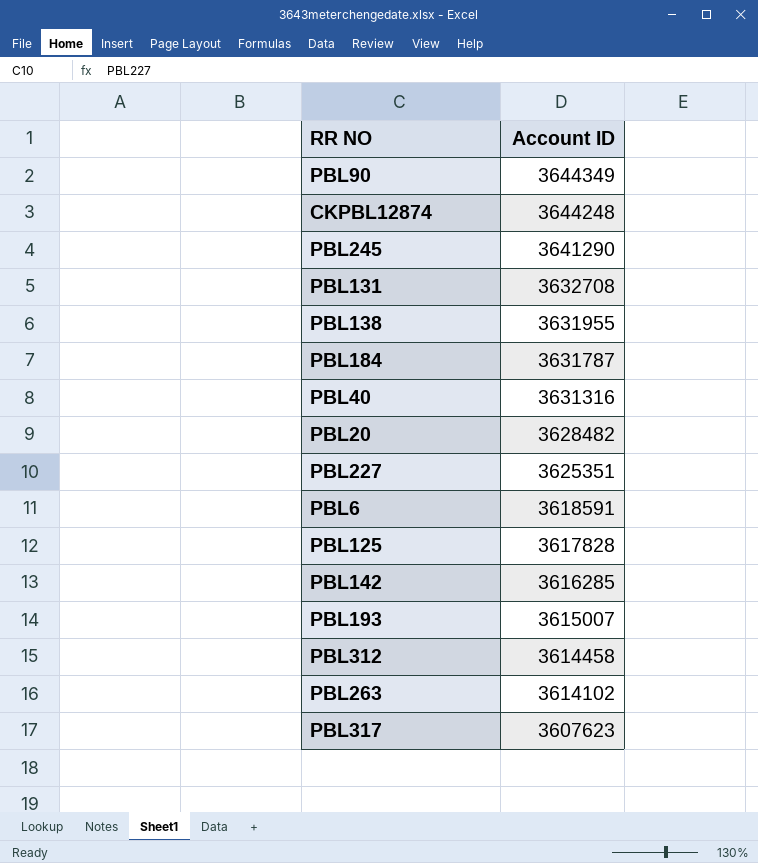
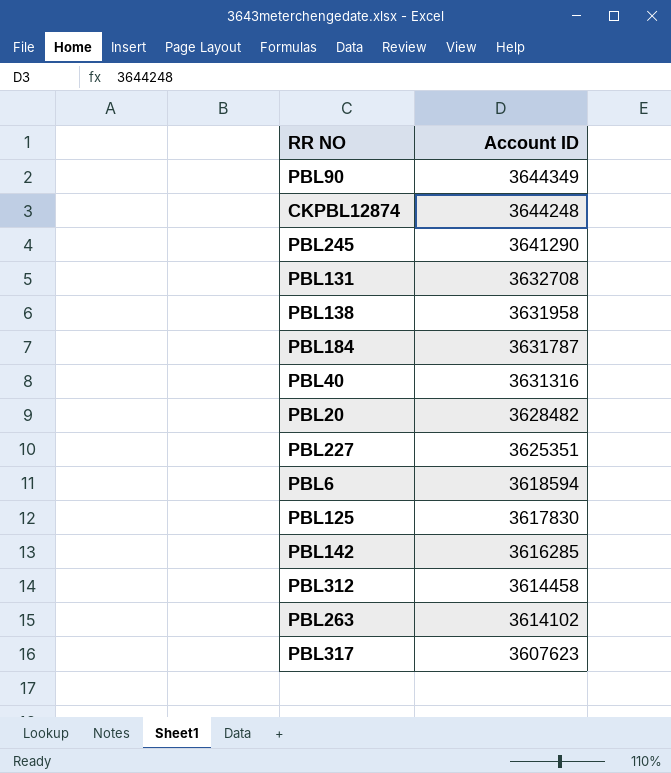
row PBL193: 3615007 -> none
PBL138 | Account ID: 3631955 -> 3631958
PBL6 | Account ID: 3618591 -> 3618594
PBL125 | Account ID: 3617828 -> 3617830

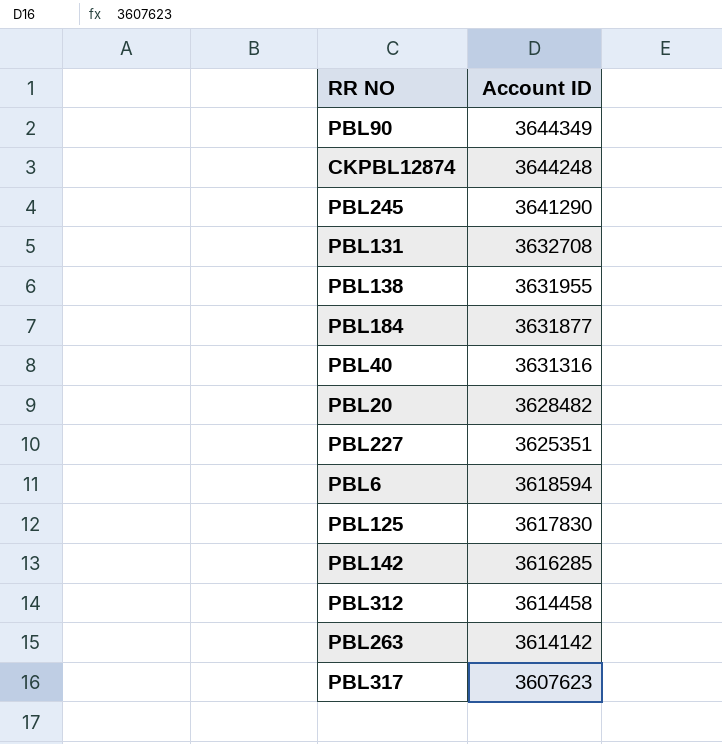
PBL138 | Account ID: 3631958 -> 3631955
PBL184 | Account ID: 3631787 -> 3631877
PBL263 | Account ID: 3614102 -> 3614142

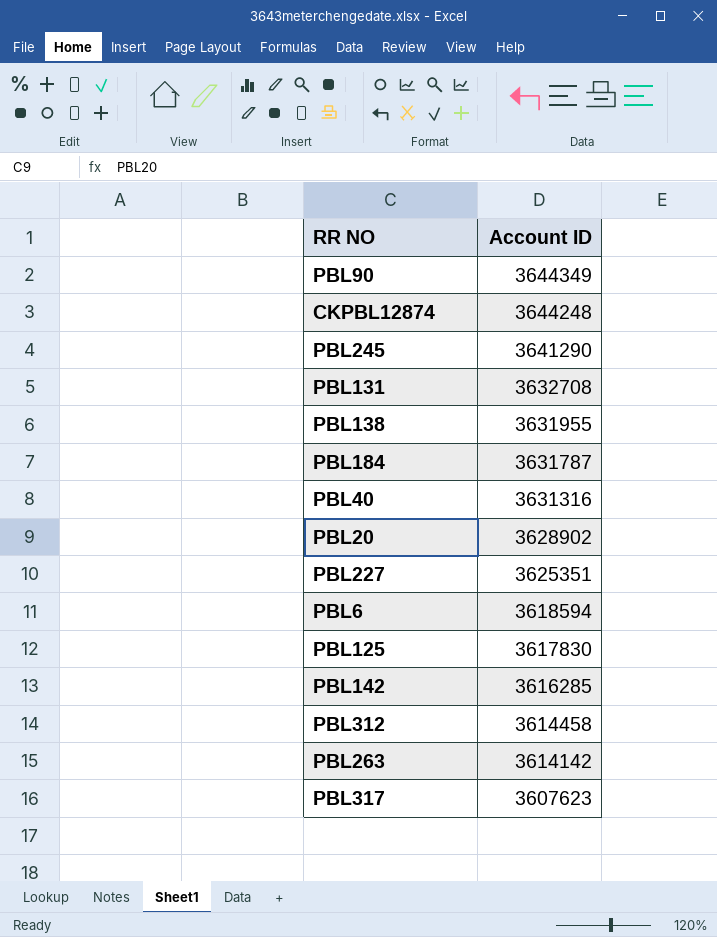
PBL184 | Account ID: 3631877 -> 3631787
PBL20 | Account ID: 3628482 -> 3628902

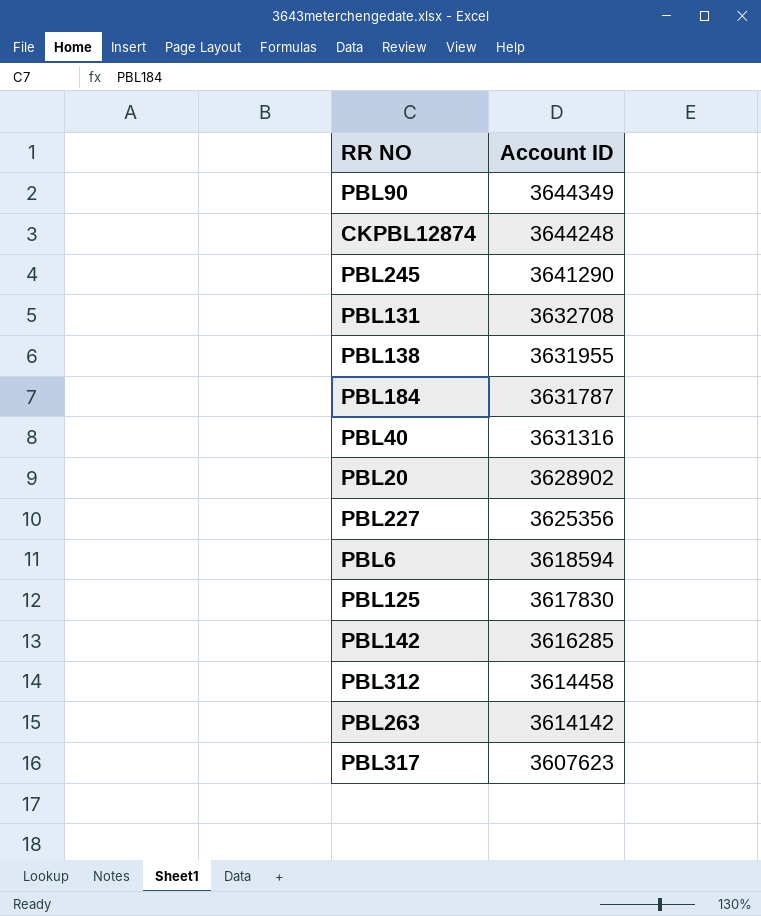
PBL227 | Account ID: 3625351 -> 3625356

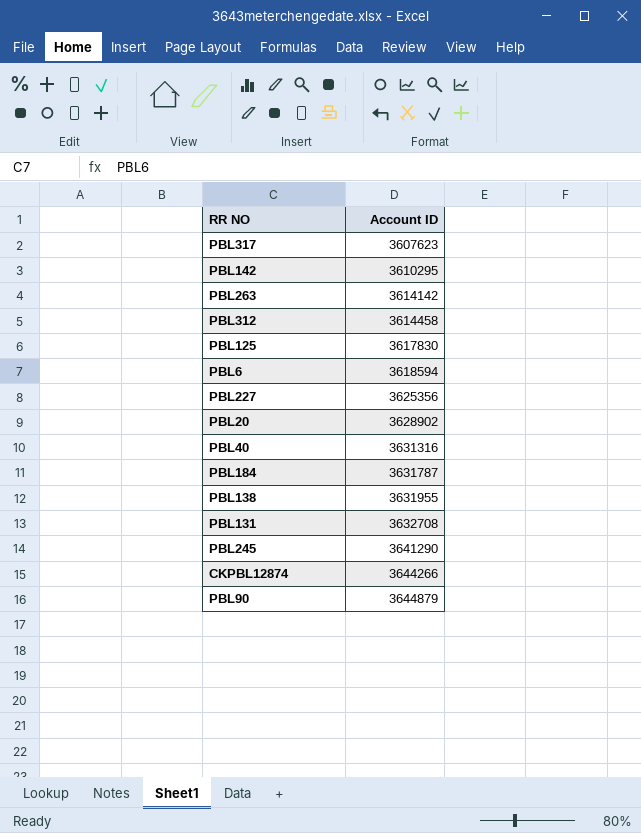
row order: Account ID descending -> Account ID ascending
PBL142 | Account ID: 3616285 -> 3610295
CKPBL12874 | Account ID: 3644248 -> 3644266
PBL90 | Account ID: 3644349 -> 3644879

